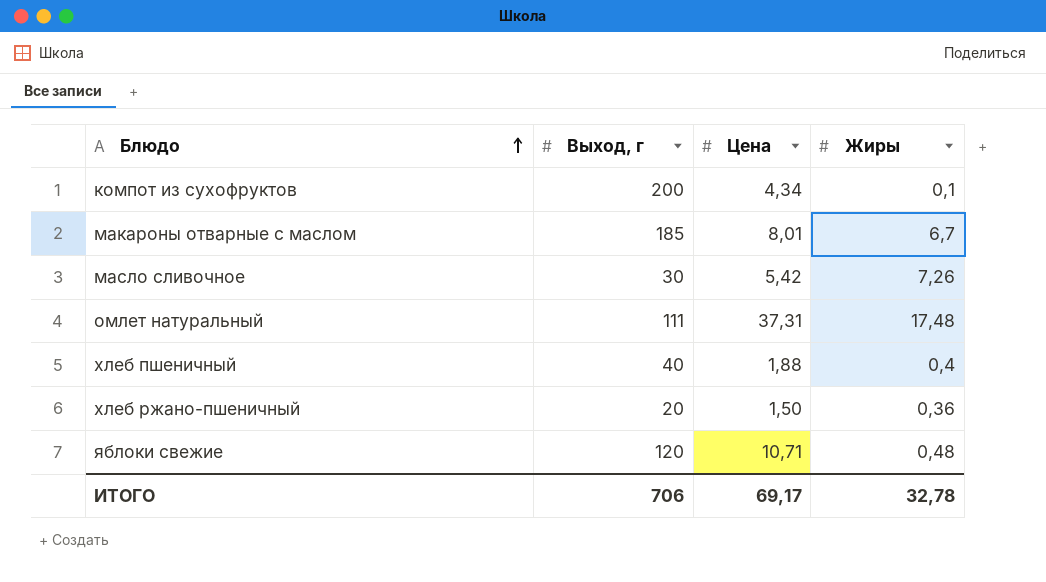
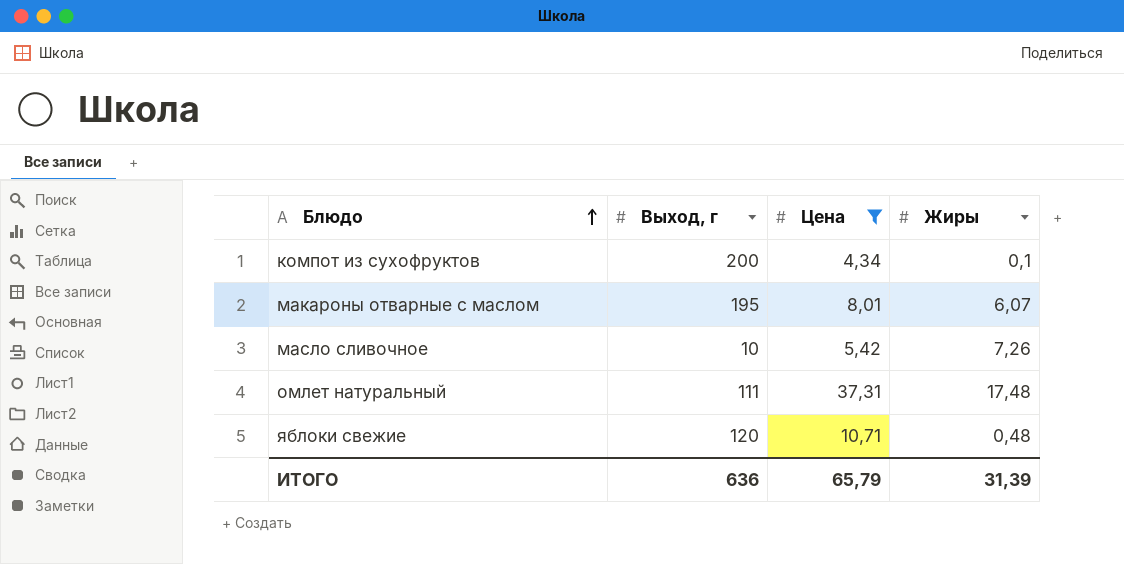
filter: none -> Цена >= 4,34
макароны отварные с маслом | Выход, г: 185 -> 195
макароны отварные с маслом | Жиры: 6,7 -> 6,07
масло сливочное | Выход, г: 30 -> 10
ИТОГО | Выход, г: 706 -> 636
ИТОГО | Цена: 69,17 -> 65,79
ИТОГО | Жиры: 32,78 -> 31,39

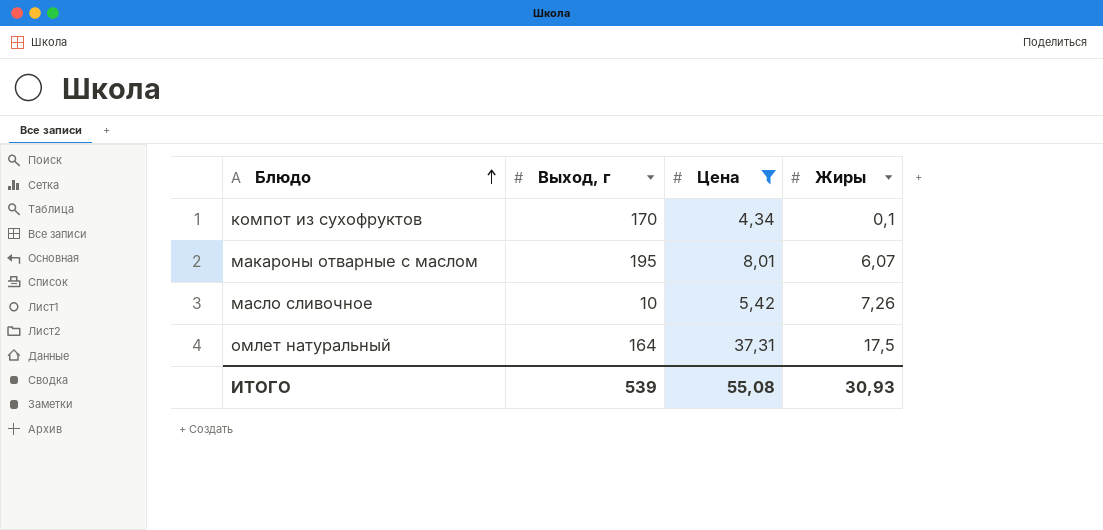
row яблоки свежие: 120 | 10,71 | 0,48 -> none
компот из сухофруктов | Выход, г: 200 -> 170
омлет натуральный | Выход, г: 111 -> 164
омлет натуральный | Жиры: 17,48 -> 17,5
ИТОГО | Выход, г: 636 -> 539
ИТОГО | Цена: 65,79 -> 55,08
ИТОГО | Жиры: 31,39 -> 30,93

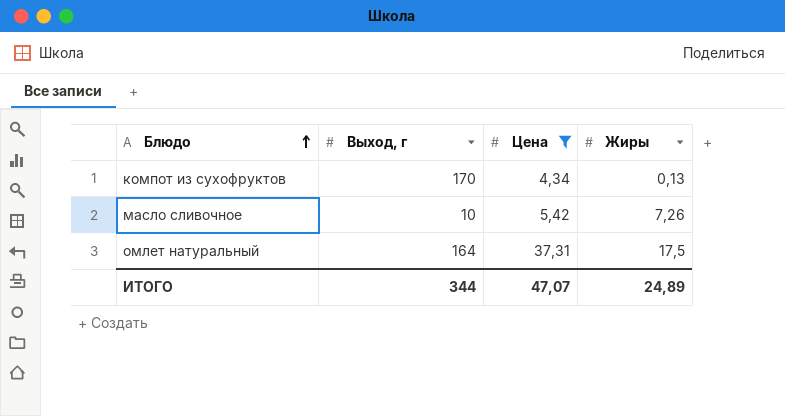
row макароны отварные с маслом: 195 | 8,01 | 6,07 -> none
компот из сухофруктов | Жиры: 0,1 -> 0,13
ИТОГО | Выход, г: 539 -> 344
ИТОГО | Цена: 55,08 -> 47,07
ИТОГО | Жиры: 30,93 -> 24,89

